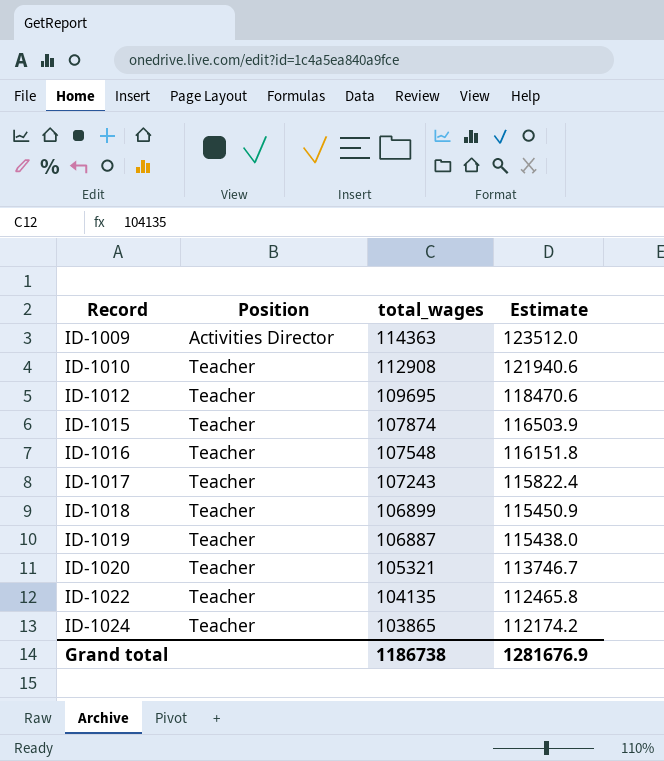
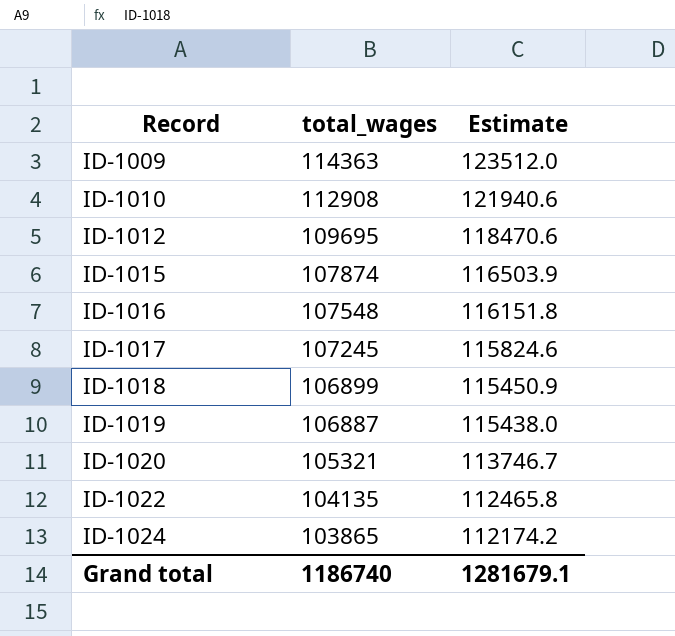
column Position | position: 2 -> none
ID-1017 | total_wages: 107243 -> 107245
ID-1017 | Estimate: 115822.4 -> 115824.6
Grand total | total_wages: 1186738 -> 1186740
Grand total | Estimate: 1281676.9 -> 1281679.1

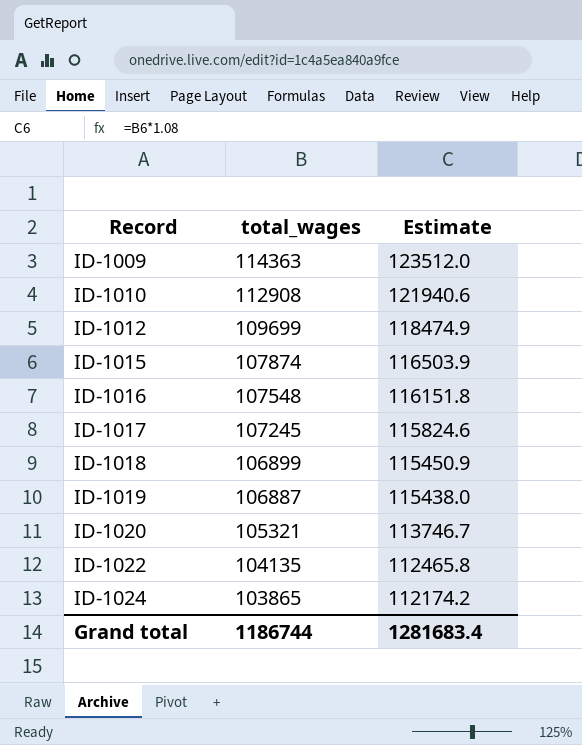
ID-1012 | total_wages: 109695 -> 109699
ID-1012 | Estimate: 118470.6 -> 118474.9
Grand total | total_wages: 1186740 -> 1186744
Grand total | Estimate: 1281679.1 -> 1281683.4

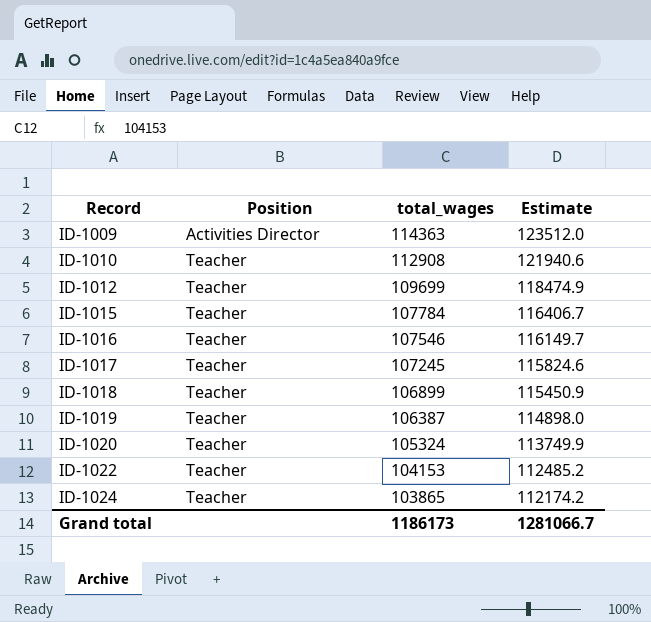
column Position | position: none -> 2
ID-1015 | total_wages: 107874 -> 107784
ID-1015 | Estimate: 116503.9 -> 116406.7
ID-1016 | total_wages: 107548 -> 107546
ID-1016 | Estimate: 116151.8 -> 116149.7
ID-1019 | total_wages: 106887 -> 106387
ID-1019 | Estimate: 115438.0 -> 114898.0
ID-1020 | total_wages: 105321 -> 105324
ID-1020 | Estimate: 113746.7 -> 113749.9
ID-1022 | total_wages: 104135 -> 104153
ID-1022 | Estimate: 112465.8 -> 112485.2
Grand total | total_wages: 1186744 -> 1186173
Grand total | Estimate: 1281683.4 -> 1281066.7

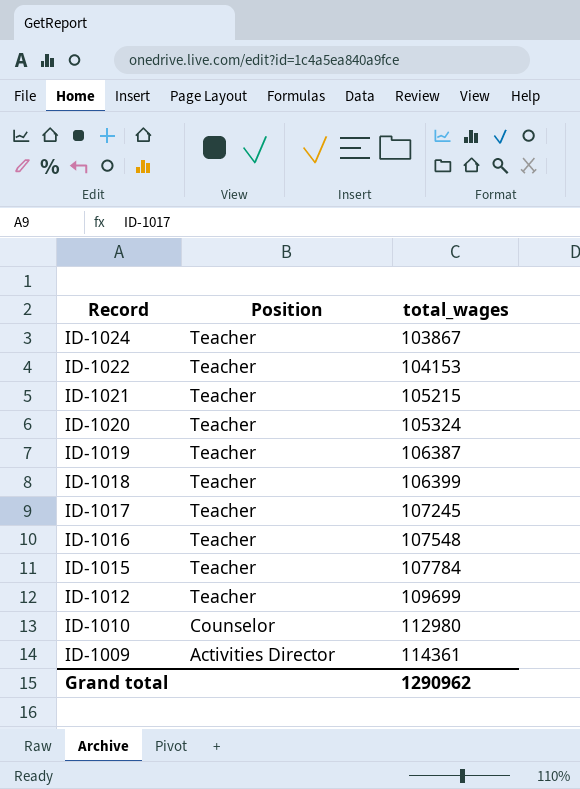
row order: Record ascending -> Record descending
column Estimate | formula: [total_wages] * 1.08 -> none
ID-1024 | total_wages: 103865 -> 103867
row ID-1021: none -> Teacher | 105215
ID-1018 | total_wages: 106899 -> 106399
ID-1016 | total_wages: 107546 -> 107548
ID-1010 | Position: Teacher -> Counselor
ID-1010 | total_wages: 112908 -> 112980
ID-1009 | total_wages: 114363 -> 114361
Grand total | total_wages: 1186173 -> 1290962

